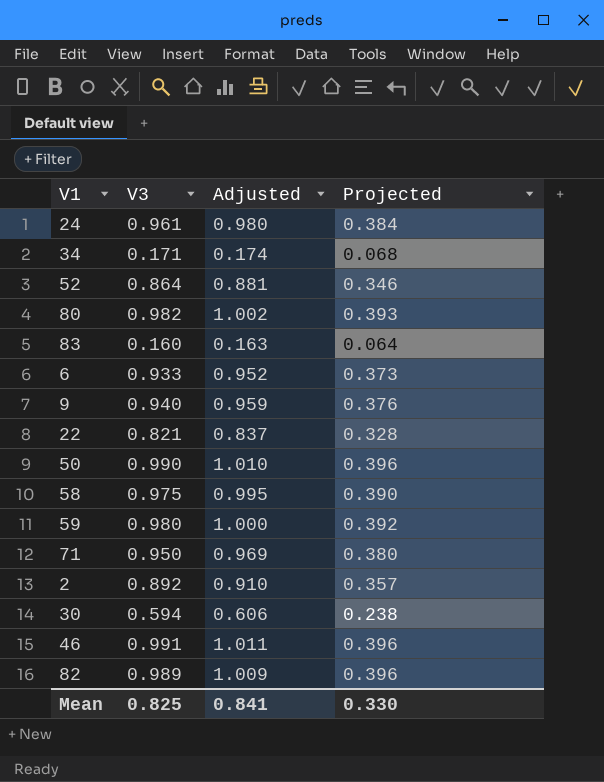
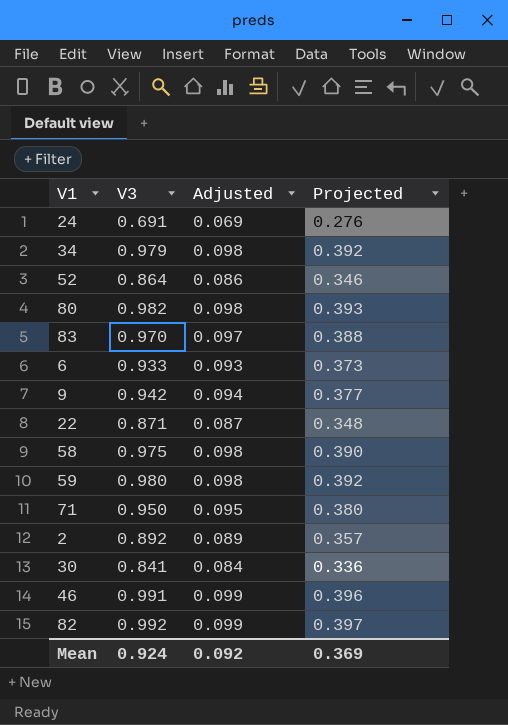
column Adjusted | formula: [V3] * 1.02 -> [V3] * 0.1
row 50: 0.990 | 1.010 | 0.396 -> none
24 | V3: 0.961 -> 0.691
24 | Projected: 0.384 -> 0.276
34 | V3: 0.171 -> 0.979
34 | Projected: 0.068 -> 0.392
83 | V3: 0.160 -> 0.970
83 | Projected: 0.064 -> 0.388
9 | V3: 0.940 -> 0.942
9 | Projected: 0.376 -> 0.377
22 | V3: 0.821 -> 0.871
22 | Projected: 0.328 -> 0.348
30 | V3: 0.594 -> 0.841
30 | Projected: 0.238 -> 0.336
82 | V3: 0.989 -> 0.992
82 | Projected: 0.396 -> 0.397
Mean | V3: 0.825 -> 0.924
Mean | Adjusted: 0.841 -> 0.092
Mean | Projected: 0.330 -> 0.369

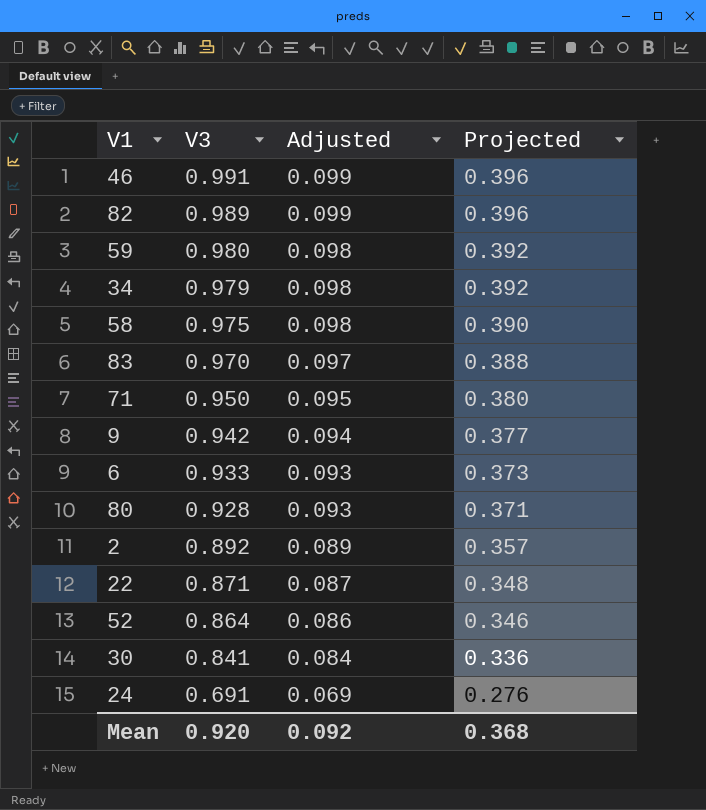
row order: none -> V3 descending
82 | V3: 0.992 -> 0.989
82 | Projected: 0.397 -> 0.396
80 | V3: 0.982 -> 0.928
80 | Adjusted: 0.098 -> 0.093
80 | Projected: 0.393 -> 0.371
Mean | V3: 0.924 -> 0.920
Mean | Projected: 0.369 -> 0.368

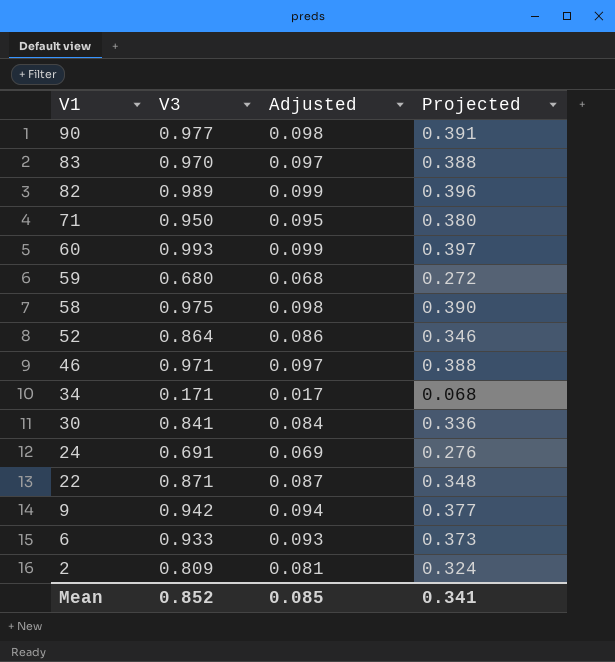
row order: V3 descending -> V1 descending
row 80: 0.928 | 0.093 | 0.371 -> none
row 90: none -> 0.977 | 0.098 | 0.391
row 60: none -> 0.993 | 0.099 | 0.397
59 | V3: 0.980 -> 0.680
59 | Adjusted: 0.098 -> 0.068
59 | Projected: 0.392 -> 0.272
46 | V3: 0.991 -> 0.971
46 | Adjusted: 0.099 -> 0.097
46 | Projected: 0.396 -> 0.388
34 | V3: 0.979 -> 0.171
34 | Adjusted: 0.098 -> 0.017
34 | Projected: 0.392 -> 0.068
2 | V3: 0.892 -> 0.809
2 | Adjusted: 0.089 -> 0.081
2 | Projected: 0.357 -> 0.324
Mean | V3: 0.920 -> 0.852
Mean | Adjusted: 0.092 -> 0.085
Mean | Projected: 0.368 -> 0.341

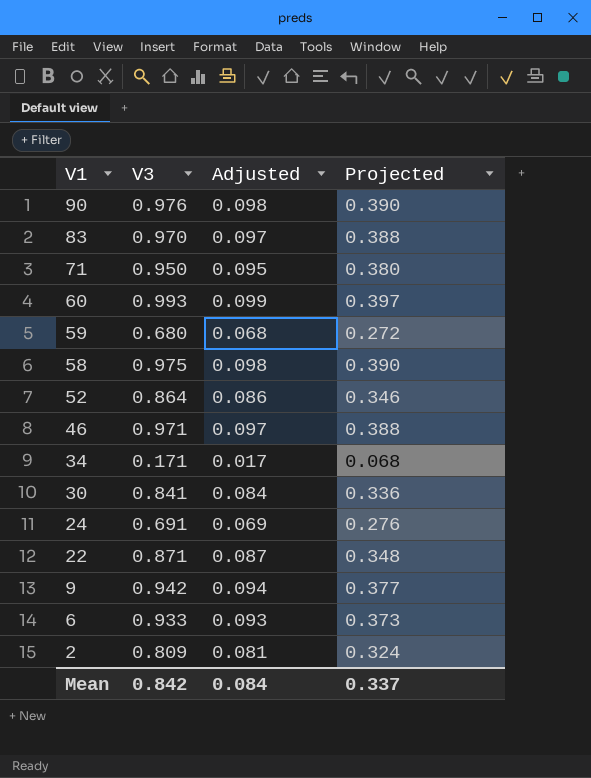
row 82: 0.989 | 0.099 | 0.396 -> none
90 | V3: 0.977 -> 0.976
90 | Projected: 0.391 -> 0.390
Mean | V3: 0.852 -> 0.842
Mean | Adjusted: 0.085 -> 0.084
Mean | Projected: 0.341 -> 0.337

